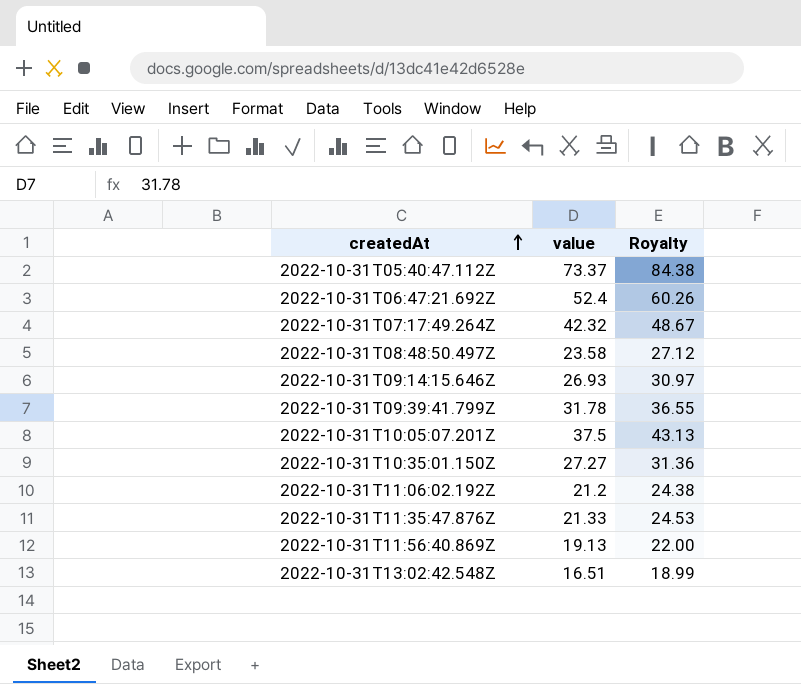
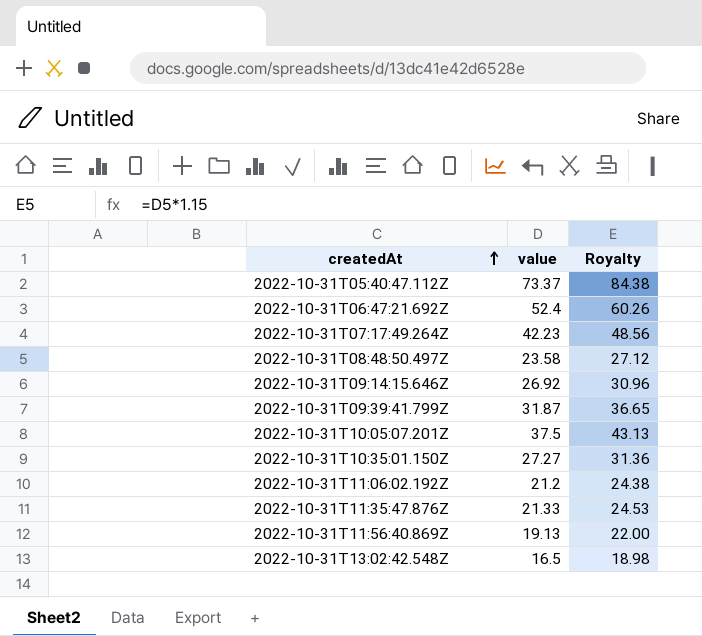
2022-10-31T07:17:49.264Z | value: 42.32 -> 42.23
2022-10-31T07:17:49.264Z | Royalty: 48.67 -> 48.56
2022-10-31T09:14:15.646Z | value: 26.93 -> 26.92
2022-10-31T09:14:15.646Z | Royalty: 30.97 -> 30.96
2022-10-31T09:39:41.799Z | value: 31.78 -> 31.87
2022-10-31T09:39:41.799Z | Royalty: 36.55 -> 36.65
2022-10-31T13:02:42.548Z | value: 16.51 -> 16.5
2022-10-31T13:02:42.548Z | Royalty: 18.99 -> 18.98

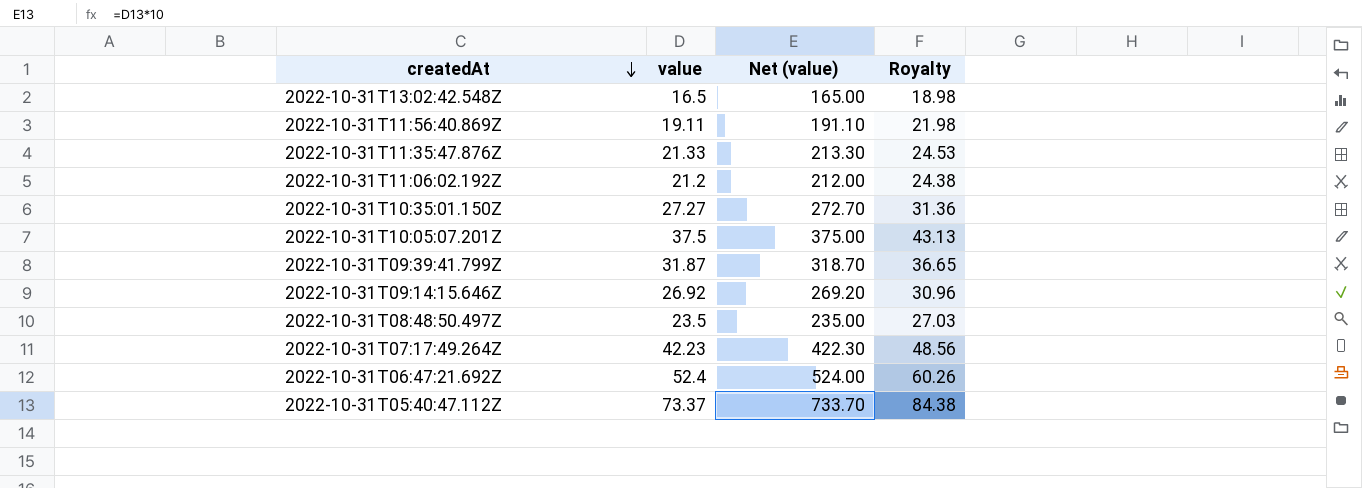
row order: createdAt ascending -> createdAt descending
column Net (value) | formula: none -> [value] * 10
2022-10-31T11:56:40.869Z | value: 19.13 -> 19.11
2022-10-31T11:56:40.869Z | Royalty: 22.00 -> 21.98
2022-10-31T08:48:50.497Z | value: 23.58 -> 23.5
2022-10-31T08:48:50.497Z | Royalty: 27.12 -> 27.03

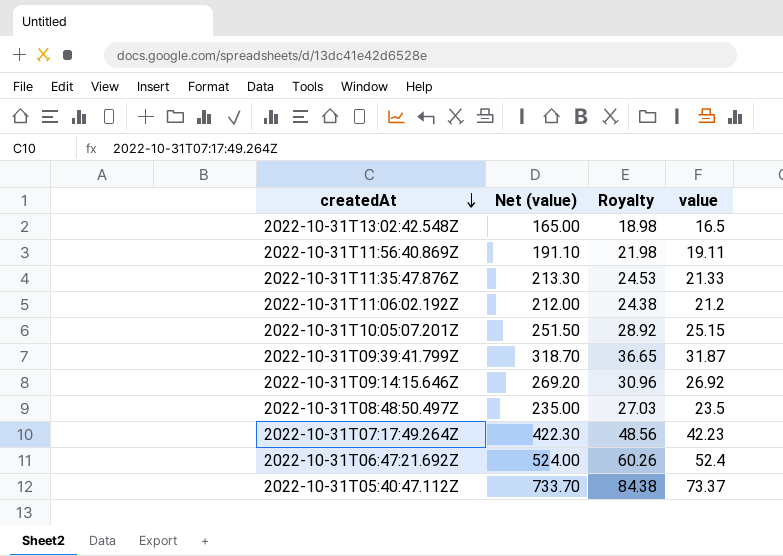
column value | position: 2 -> 4
row 2022-10-31T10:35:01.150Z: 27.27 | 272.70 | 31.36 -> none
2022-10-31T10:05:07.201Z | Net (value): 375.00 -> 251.50
2022-10-31T10:05:07.201Z | Royalty: 43.13 -> 28.92
2022-10-31T10:05:07.201Z | value: 37.5 -> 25.15

